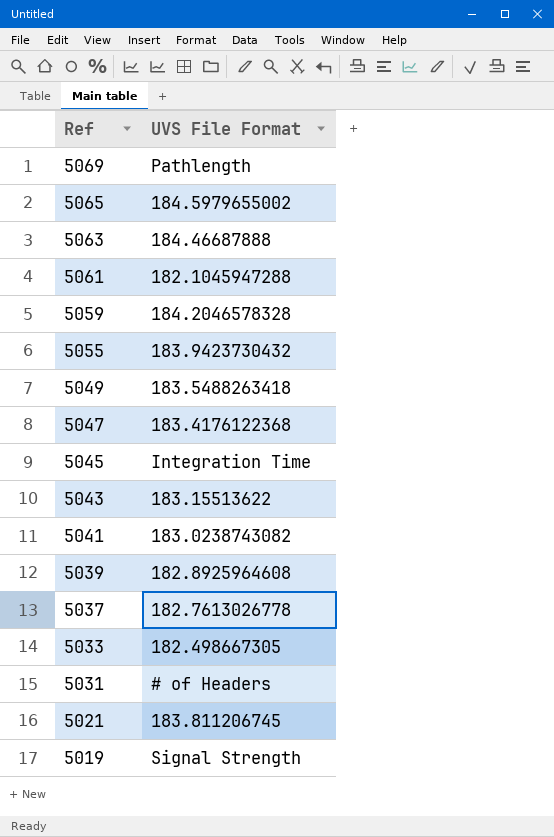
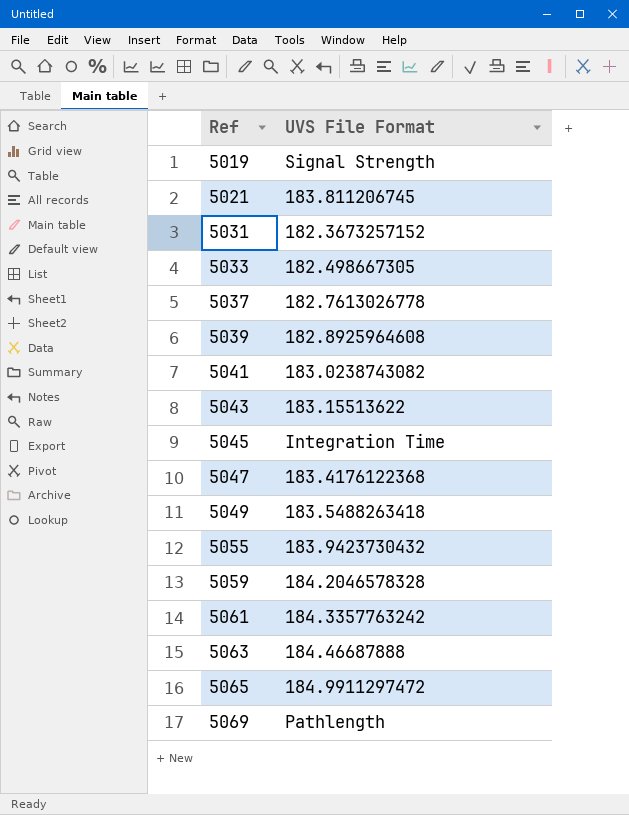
row order: Ref descending -> Ref ascending
5031 | UVS File Format: # of Headers -> 182.3673257152
5061 | UVS File Format: 182.1045947288 -> 184.3357763242
5065 | UVS File Format: 184.5979655002 -> 184.9911297472

